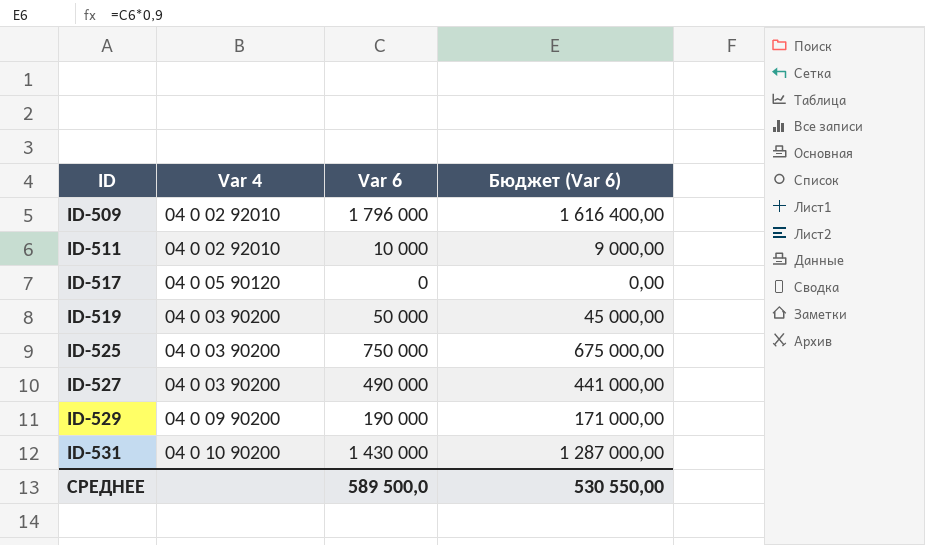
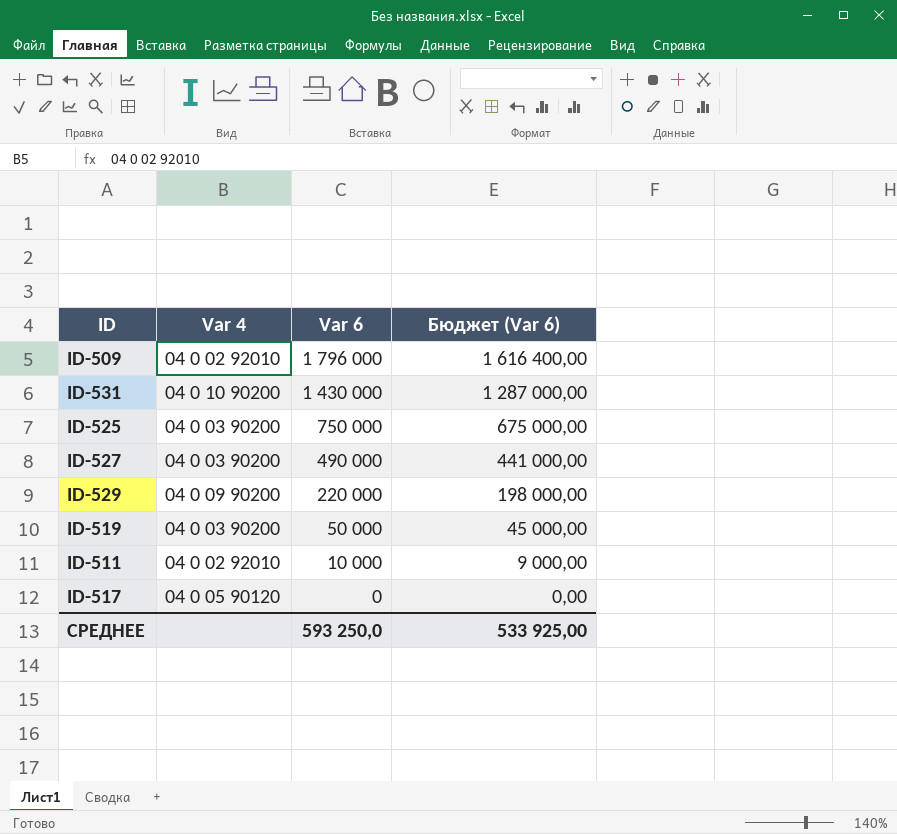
row order: ID ascending -> Var 6 descending
ID-529 | Var 6: 190 000 -> 220 000
ID-529 | Бюджет (Var 6): 171 000,00 -> 198 000,00
СРЕДНЕЕ | Var 6: 589 500,0 -> 593 250,0
СРЕДНЕЕ | Бюджет (Var 6): 530 550,00 -> 533 925,00

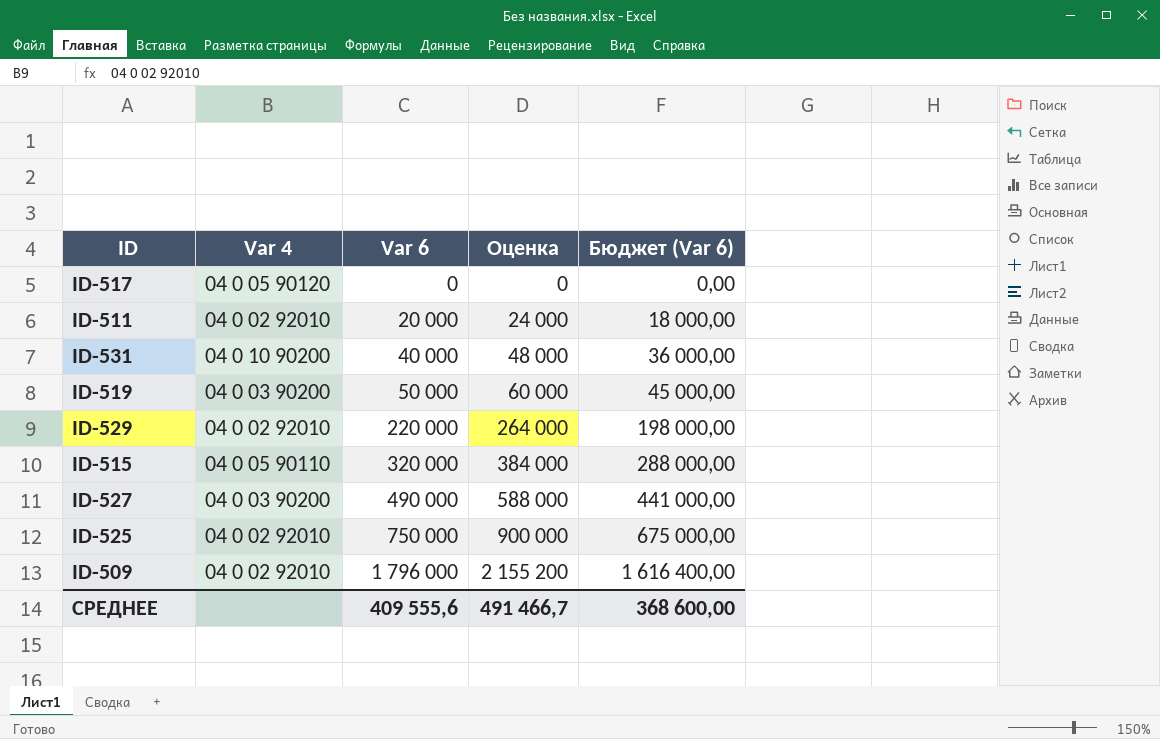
row order: Var 6 descending -> Var 6 ascending
column Оценка | formula: none -> [Var 6] * 1,2
ID-511 | Var 6: 10 000 -> 20 000
ID-511 | Бюджет (Var 6): 9 000,00 -> 18 000,00
ID-531 | Var 6: 1 430 000 -> 40 000
ID-531 | Бюджет (Var 6): 1 287 000,00 -> 36 000,00
ID-529 | Var 4: 04 0 09 90200 -> 04 0 02 92010
row ID-515: none -> 04 0 05 90110 | 320 000 | 384 000 | 288 000,00
ID-525 | Var 4: 04 0 03 90200 -> 04 0 02 92010
СРЕДНЕЕ | Var 6: 593 250,0 -> 409 555,6
СРЕДНЕЕ | Бюджет (Var 6): 533 925,00 -> 368 600,00

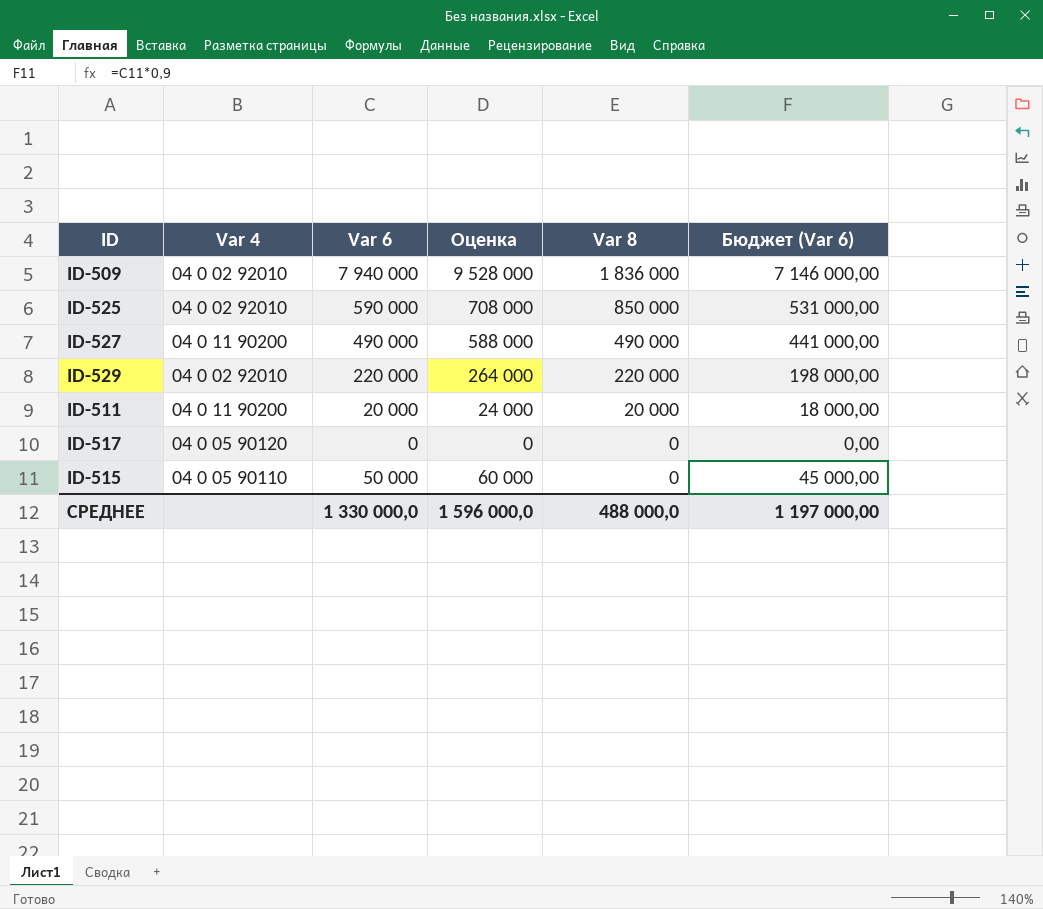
row order: Var 6 ascending -> Var 8 descending
column Var 8 | position: none -> 5
row ID-531: 04 0 10 90200 | 40 000 | 48 000 | 36 000,00 -> none
row ID-519: 04 0 03 90200 | 50 000 | 60 000 | 45 000,00 -> none
ID-509 | Var 6: 1 796 000 -> 7 940 000
ID-509 | Оценка: 2 155 200 -> 9 528 000
ID-509 | Бюджет (Var 6): 1 616 400,00 -> 7 146 000,00
ID-525 | Var 6: 750 000 -> 590 000
ID-525 | Оценка: 900 000 -> 708 000
ID-525 | Бюджет (Var 6): 675 000,00 -> 531 000,00
ID-527 | Var 4: 04 0 03 90200 -> 04 0 11 90200
ID-511 | Var 4: 04 0 02 92010 -> 04 0 11 90200
ID-515 | Var 6: 320 000 -> 50 000
ID-515 | Оценка: 384 000 -> 60 000
ID-515 | Бюджет (Var 6): 288 000,00 -> 45 000,00
СРЕДНЕЕ | Var 6: 409 555,6 -> 1 330 000,0
СРЕДНЕЕ | Оценка: 491 466,7 -> 1 596 000,0
СРЕДНЕЕ | Бюджет (Var 6): 368 600,00 -> 1 197 000,00

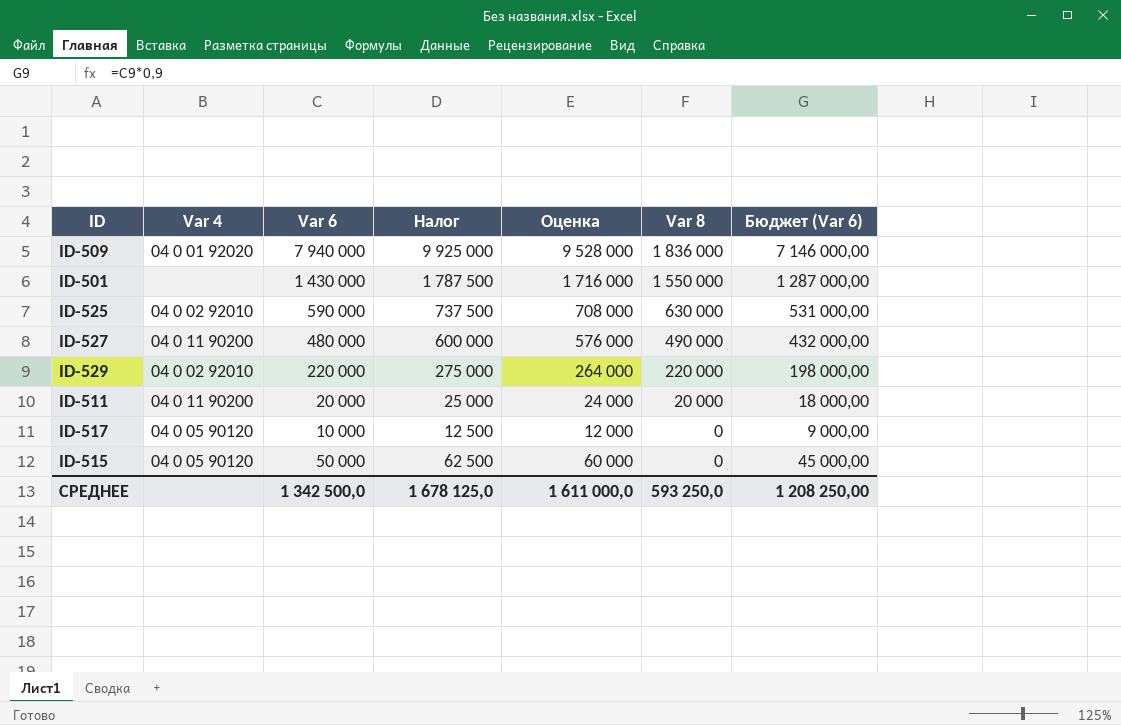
column Налог | formula: none -> [Var 6] * 1,25
ID-509 | Var 4: 04 0 02 92010 -> 04 0 01 92020
row ID-501: none -> none | 1 430 000 | 1 787 500 | 1 716 000 | 1 550 000 | 1 287 000,00
ID-525 | Var 8: 850 000 -> 630 000
ID-527 | Var 6: 490 000 -> 480 000
ID-527 | Оценка: 588 000 -> 576 000
ID-527 | Бюджет (Var 6): 441 000,00 -> 432 000,00
ID-517 | Var 6: 0 -> 10 000
ID-517 | Оценка: 0 -> 12 000
ID-517 | Бюджет (Var 6): 0,00 -> 9 000,00
ID-515 | Var 4: 04 0 05 90110 -> 04 0 05 90120
СРЕДНЕЕ | Var 6: 1 330 000,0 -> 1 342 500,0
СРЕДНЕЕ | Оценка: 1 596 000,0 -> 1 611 000,0
СРЕДНЕЕ | Var 8: 488 000,0 -> 593 250,0
СРЕДНЕЕ | Бюджет (Var 6): 1 197 000,00 -> 1 208 250,00

